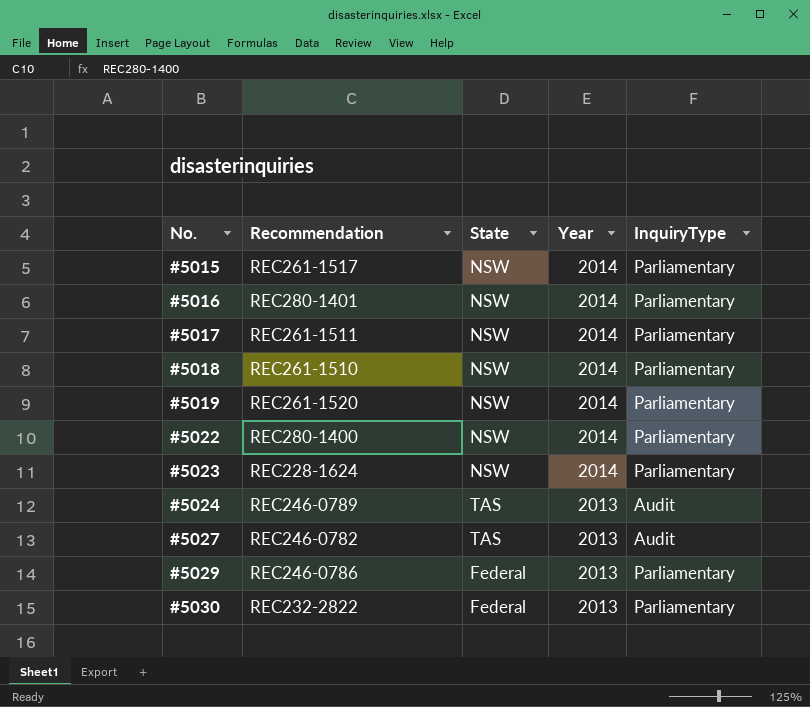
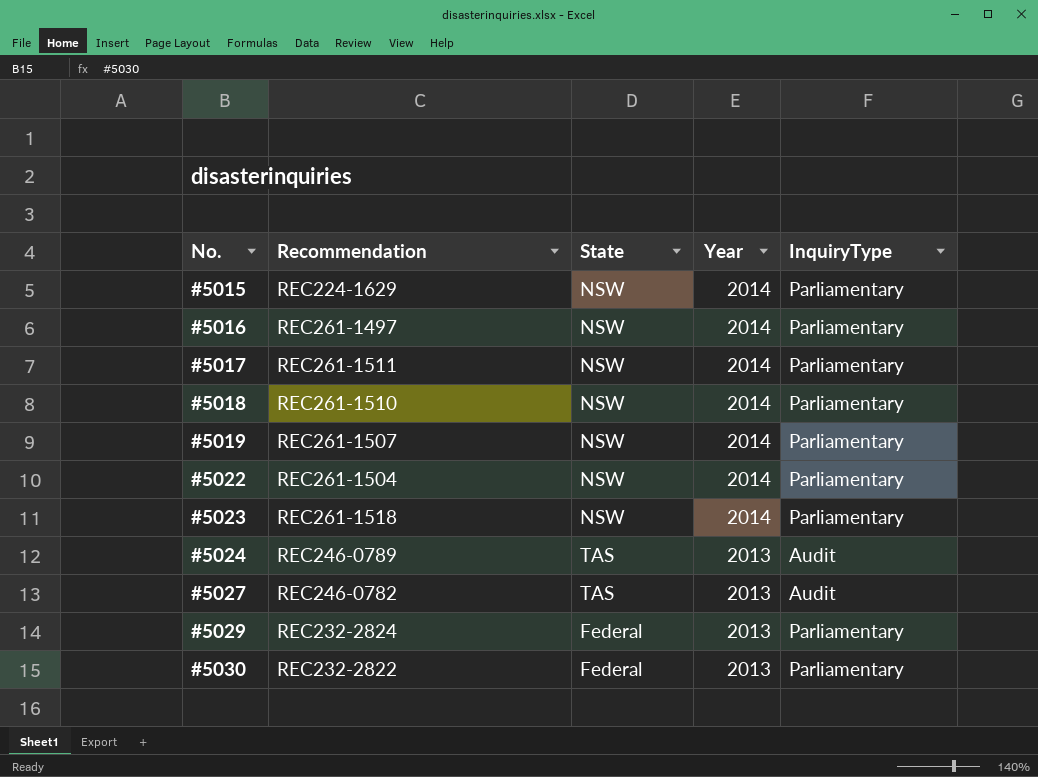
#5015 | Recommendation: REC261-1517 -> REC224-1629
#5016 | Recommendation: REC280-1401 -> REC261-1497
#5019 | Recommendation: REC261-1520 -> REC261-1507
#5022 | Recommendation: REC280-1400 -> REC261-1504
#5023 | Recommendation: REC228-1624 -> REC261-1518
#5029 | Recommendation: REC246-0786 -> REC232-2824

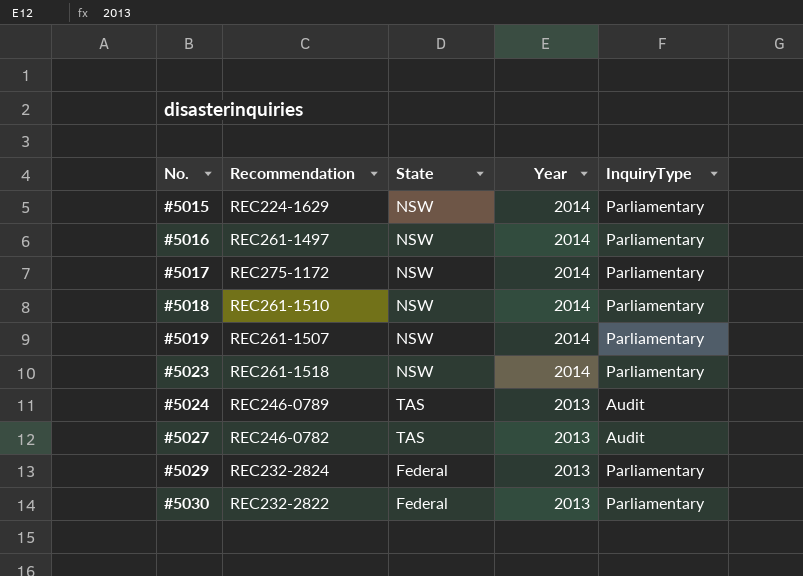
row #5022: REC261-1504 | NSW | 2014 | Parliamentary -> none
#5017 | Recommendation: REC261-1511 -> REC275-1172

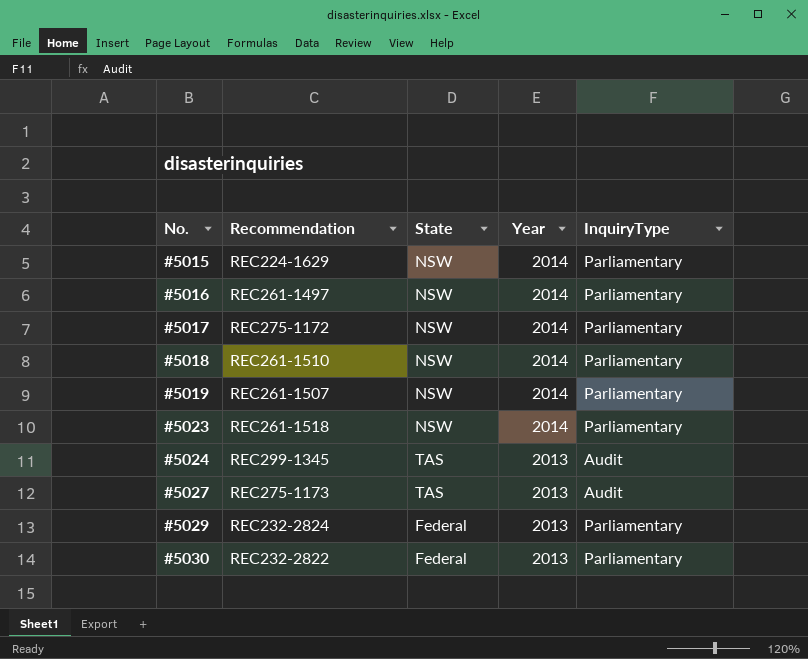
#5024 | Recommendation: REC246-0789 -> REC299-1345
#5027 | Recommendation: REC246-0782 -> REC275-1173

